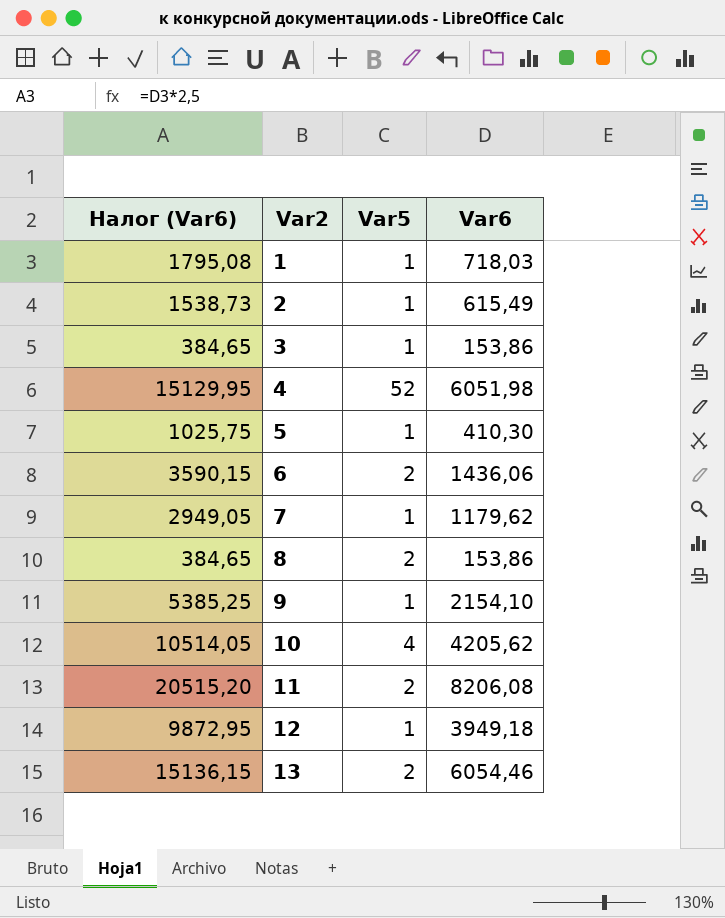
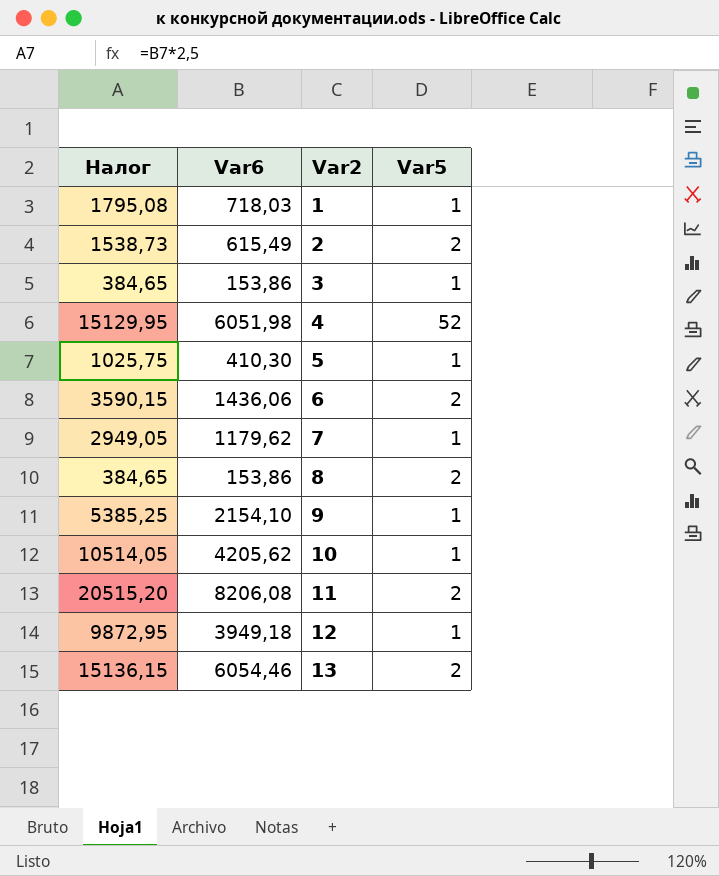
column name: Налог (Var6) -> Налог
column Var6 | position: 4 -> 2
2 | Var5: 1 -> 2
10 | Var5: 4 -> 1

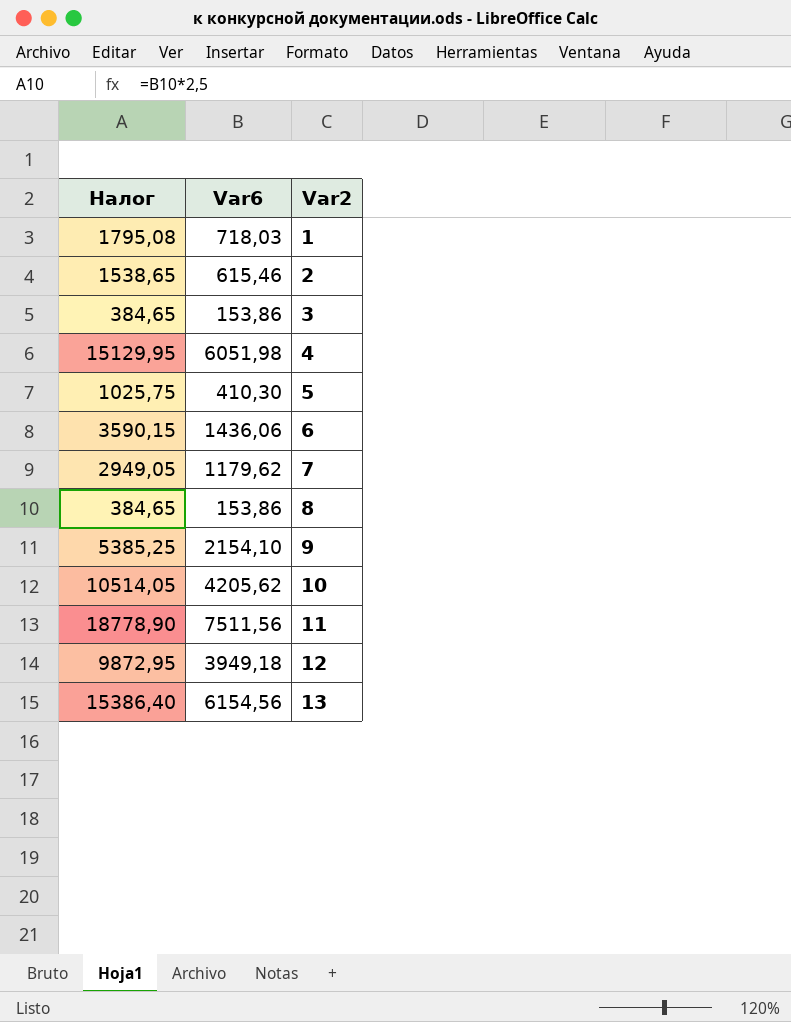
column Var5 | position: 4 -> none
2 | Налог: 1538,73 -> 1538,65
2 | Var6: 615,49 -> 615,46
11 | Налог: 20515,20 -> 18778,90
11 | Var6: 8206,08 -> 7511,56
13 | Налог: 15136,15 -> 15386,40
13 | Var6: 6054,46 -> 6154,56

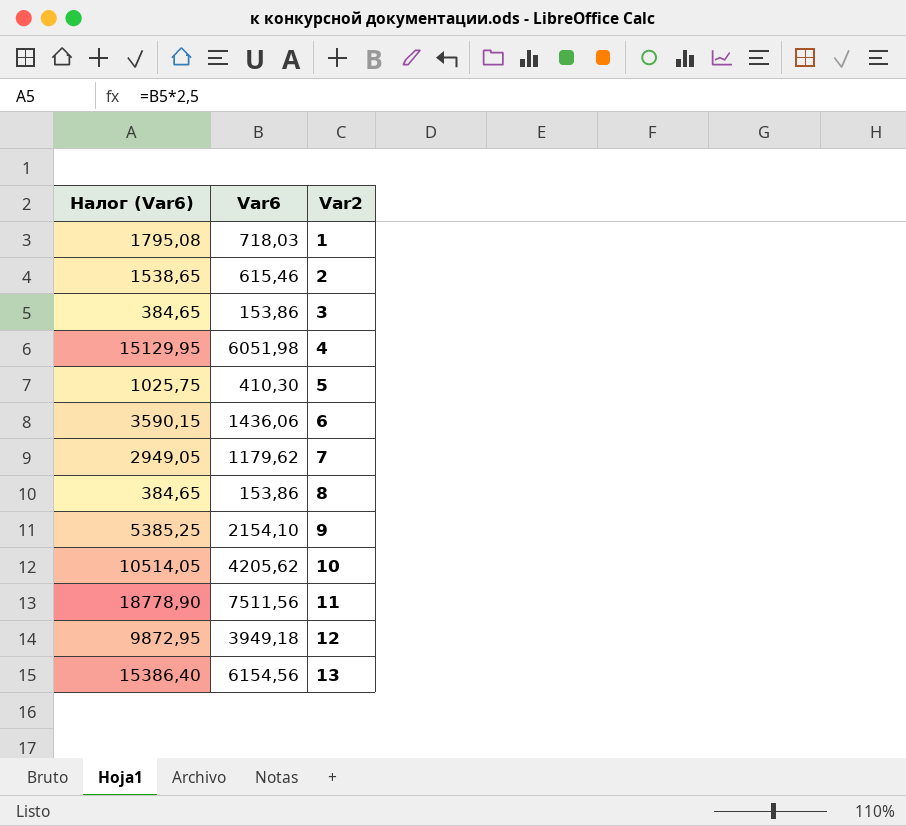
column name: Налог -> Налог (Var6)

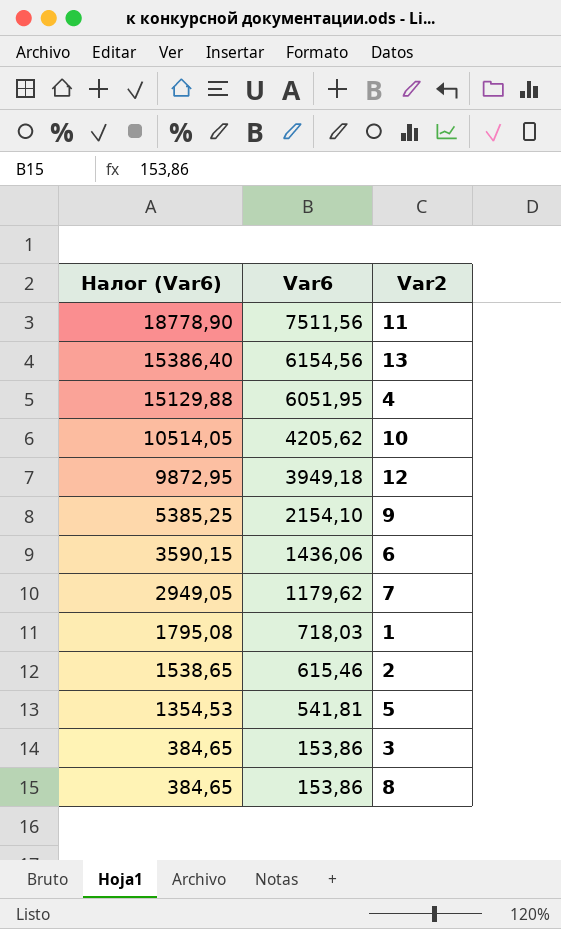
row order: Var2 ascending -> Налог (Var6) descending
4 | Налог (Var6): 15129,95 -> 15129,88
4 | Var6: 6051,98 -> 6051,95
5 | Налог (Var6): 1025,75 -> 1354,53
5 | Var6: 410,30 -> 541,81

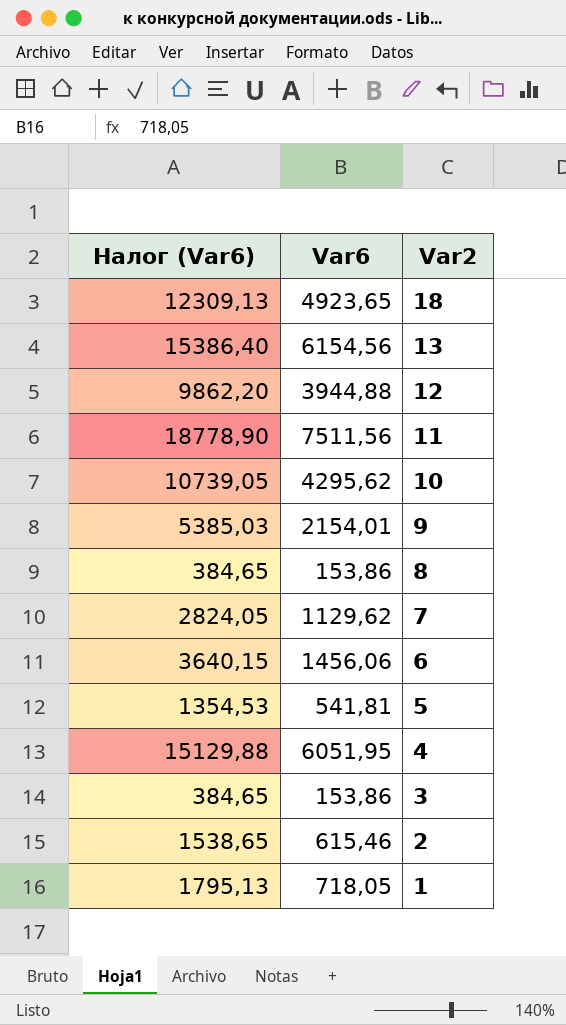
row order: Налог (Var6) descending -> Var2 descending
row 18: none -> 12309,13 | 4923,65
12 | Налог (Var6): 9872,95 -> 9862,20
12 | Var6: 3949,18 -> 3944,88
10 | Налог (Var6): 10514,05 -> 10739,05
10 | Var6: 4205,62 -> 4295,62
9 | Налог (Var6): 5385,25 -> 5385,03
9 | Var6: 2154,10 -> 2154,01
7 | Налог (Var6): 2949,05 -> 2824,05
7 | Var6: 1179,62 -> 1129,62
6 | Налог (Var6): 3590,15 -> 3640,15
6 | Var6: 1436,06 -> 1456,06
1 | Налог (Var6): 1795,08 -> 1795,13
1 | Var6: 718,03 -> 718,05

